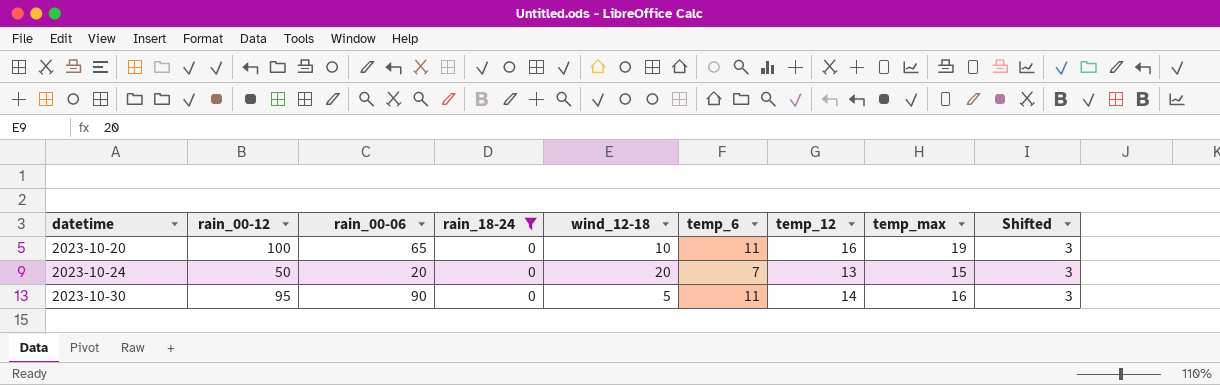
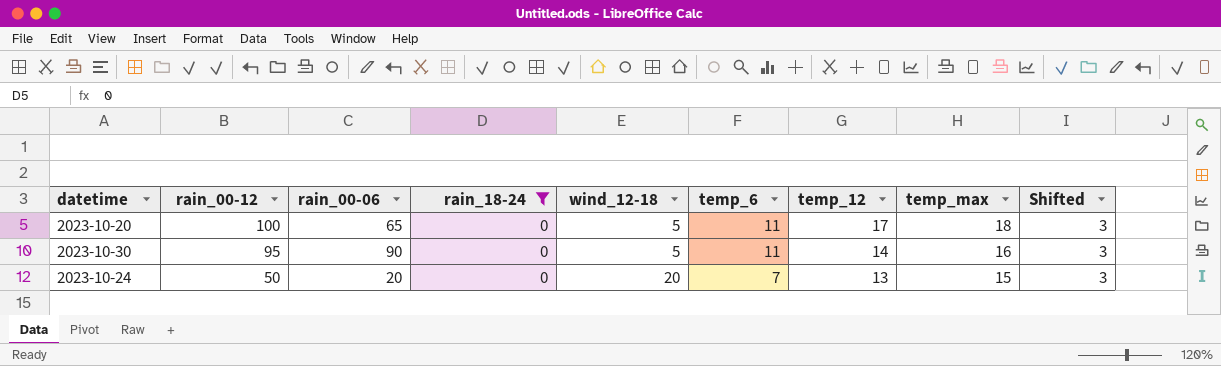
row order: datetime ascending -> rain_00-12 descending
2023-10-20 | wind_12-18: 10 -> 5
2023-10-20 | temp_12: 16 -> 17
2023-10-20 | temp_max: 19 -> 18

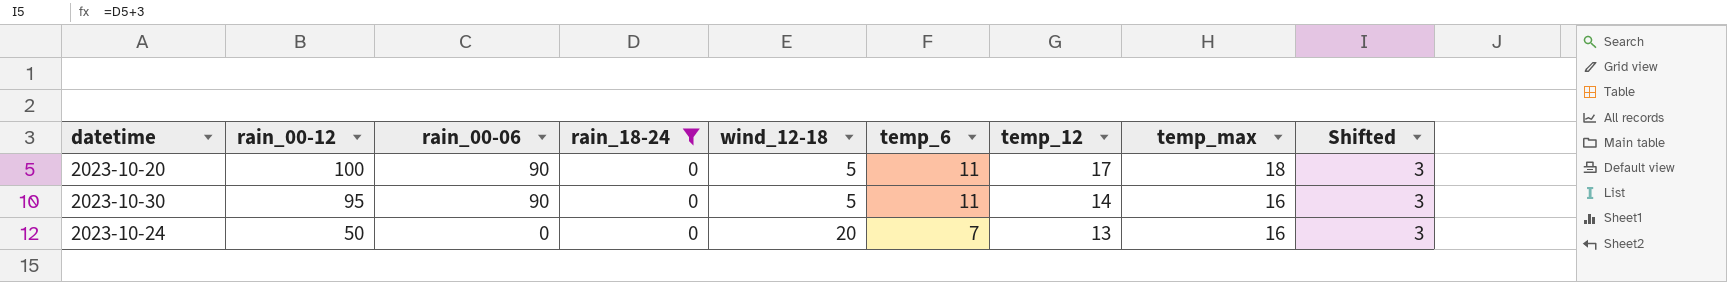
2023-10-20 | rain_00-06: 65 -> 90
2023-10-24 | rain_00-06: 20 -> 0
2023-10-24 | temp_max: 15 -> 16

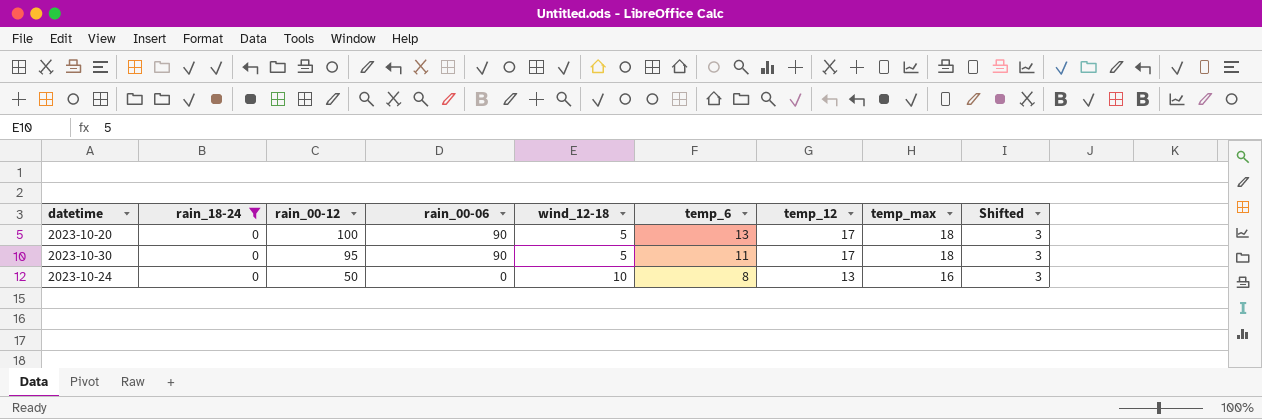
column rain_18-24 | position: 4 -> 2
2023-10-20 | temp_6: 11 -> 13
2023-10-30 | temp_12: 14 -> 17
2023-10-30 | temp_max: 16 -> 18
2023-10-24 | wind_12-18: 20 -> 10
2023-10-24 | temp_6: 7 -> 8

